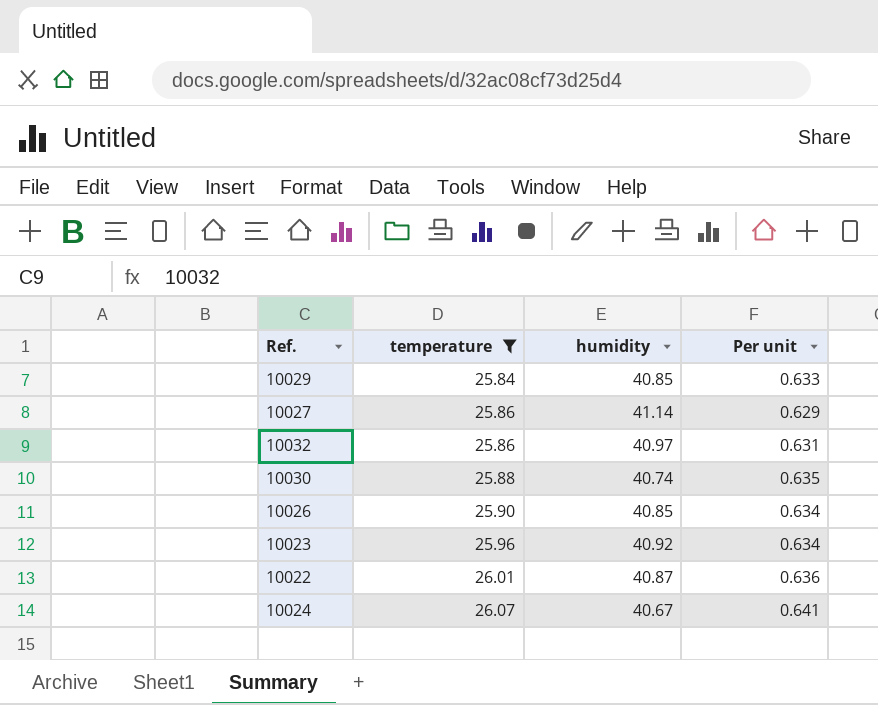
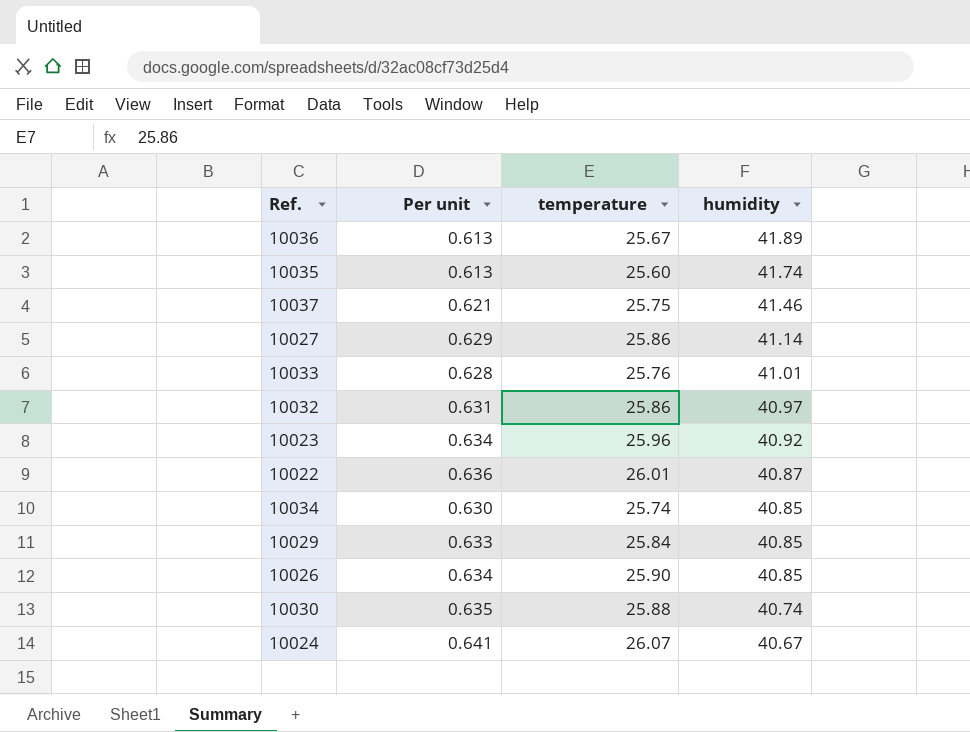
filter: temperature >= 25.84 -> none
row order: temperature ascending -> humidity descending
column Per unit | position: 4 -> 2

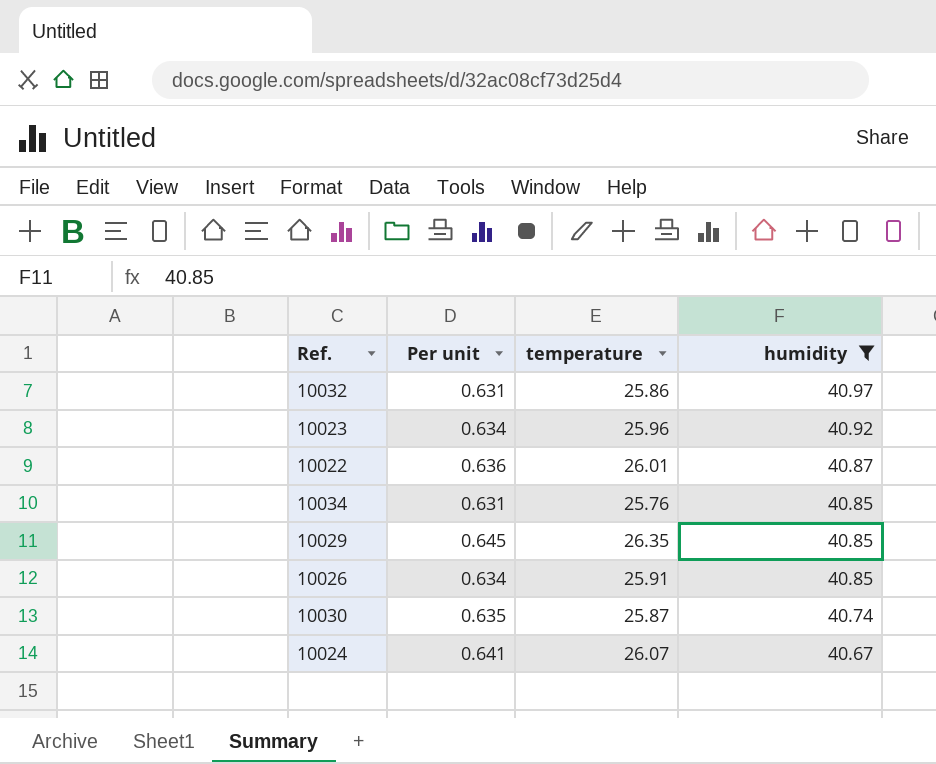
filter: none -> humidity <= 40.97
10034 | Per unit: 0.630 -> 0.631
10034 | temperature: 25.74 -> 25.76
10029 | Per unit: 0.633 -> 0.645
10029 | temperature: 25.84 -> 26.35
10026 | temperature: 25.90 -> 25.91
10030 | temperature: 25.88 -> 25.87

